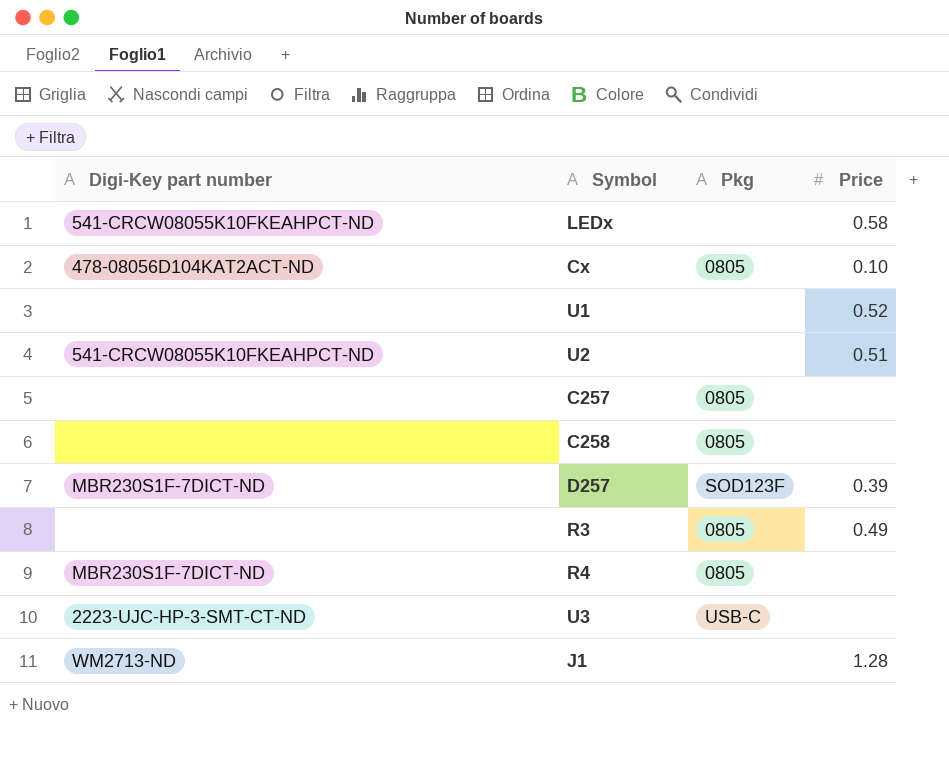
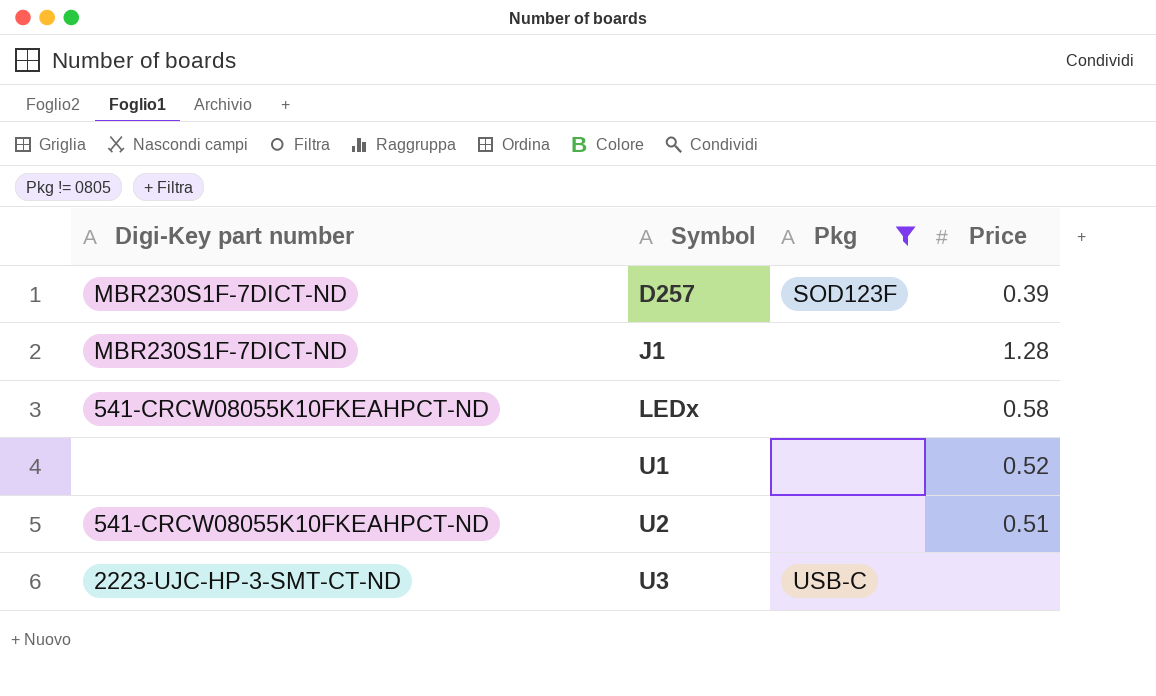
filter: none -> Pkg != 0805
row order: none -> Symbol ascending
J1 | Digi-Key part number: WM2713-ND -> MBR230S1F-7DICT-ND

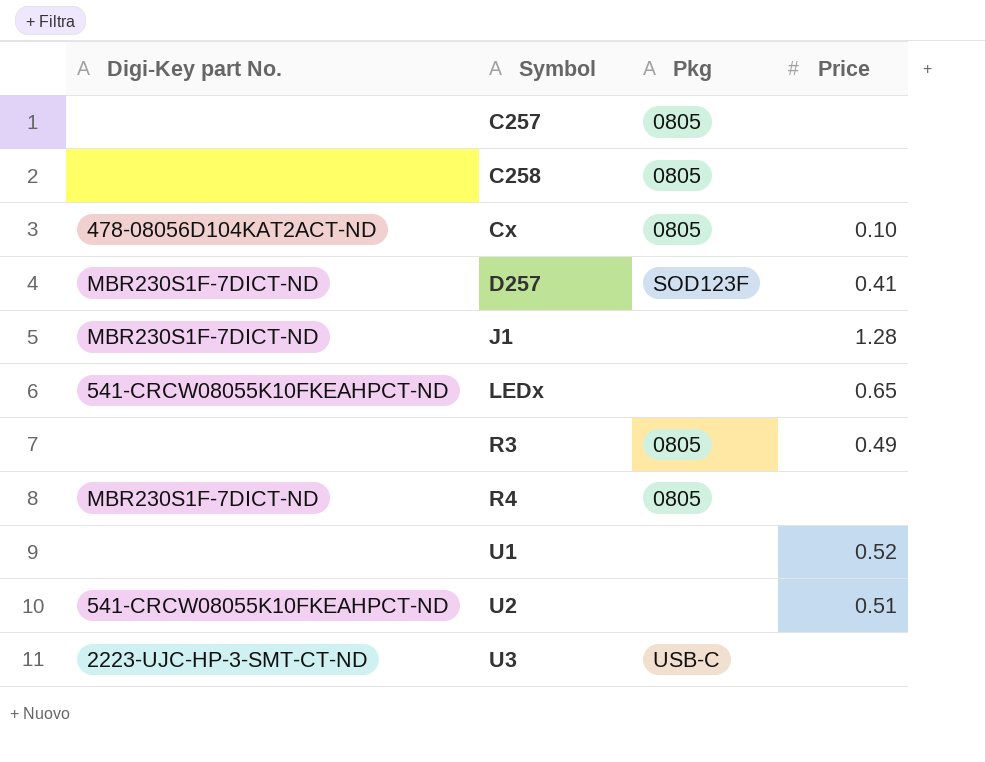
filter: Pkg != 0805 -> none
column name: Digi-Key part number -> Digi-Key part No.
D257 | Price: 0.39 -> 0.41
LEDx | Price: 0.58 -> 0.65

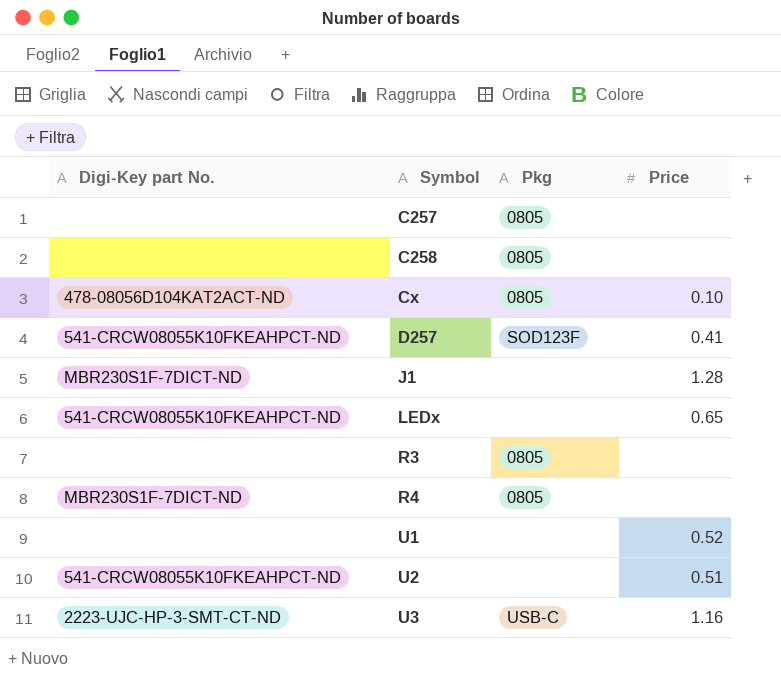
D257 | Digi-Key part No.: MBR230S1F-7DICT-ND -> 541-CRCW08055K10FKEAHPCT-ND
R3 | Price: 0.49 -> none
U3 | Price: none -> 1.16

